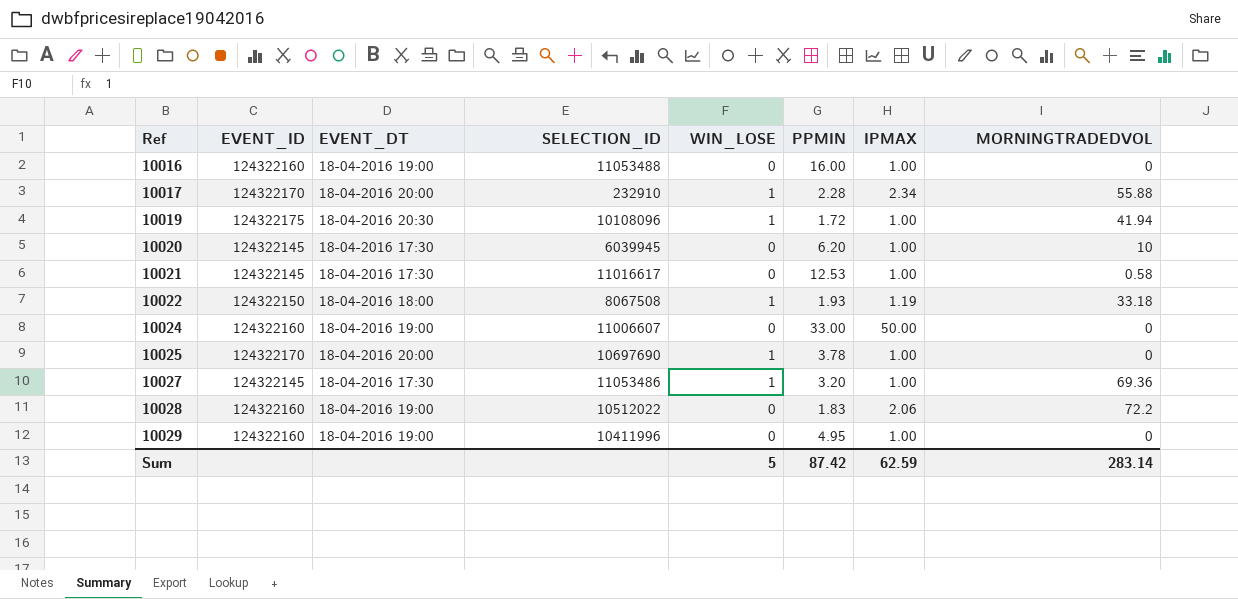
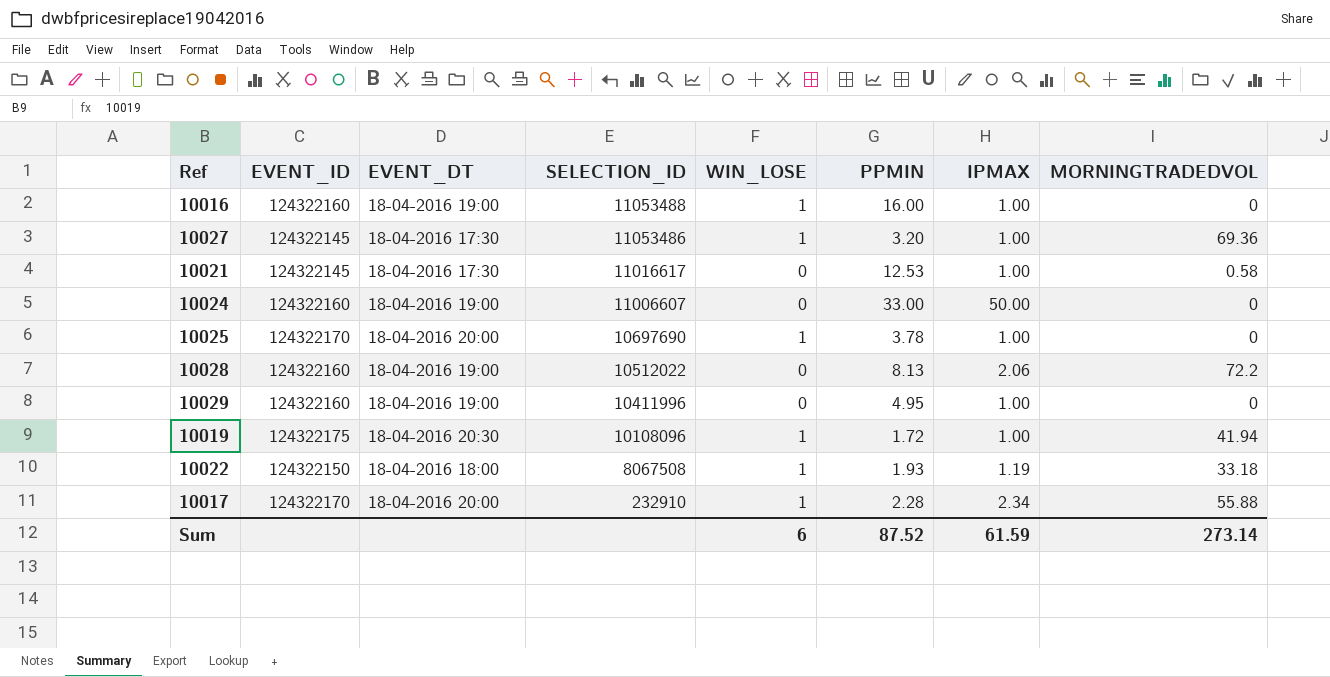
row order: Ref ascending -> SELECTION_ID descending
row 10020: 124322145 | 18-04-2016 17:30 | 6039945 | 0 | 6.20 | 1.00 | 10 -> none
10016 | WIN_LOSE: 0 -> 1
10028 | PPMIN: 1.83 -> 8.13
Sum | WIN_LOSE: 5 -> 6
Sum | PPMIN: 87.42 -> 87.52
Sum | IPMAX: 62.59 -> 61.59
Sum | MORNINGTRADEDVOL: 283.14 -> 273.14

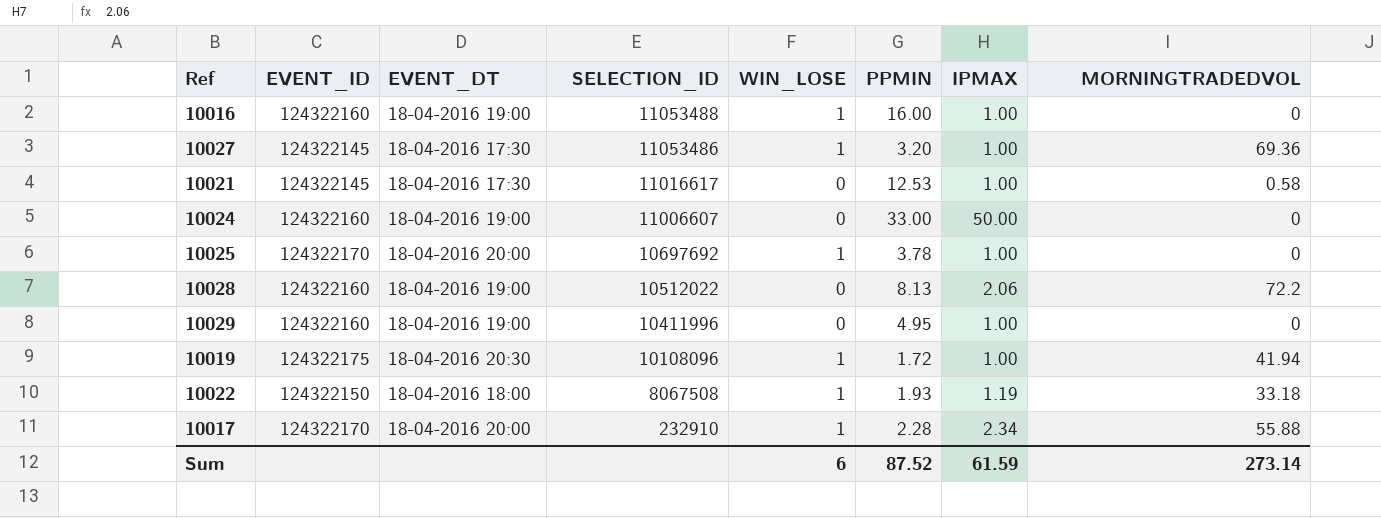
10025 | SELECTION_ID: 10697690 -> 10697692

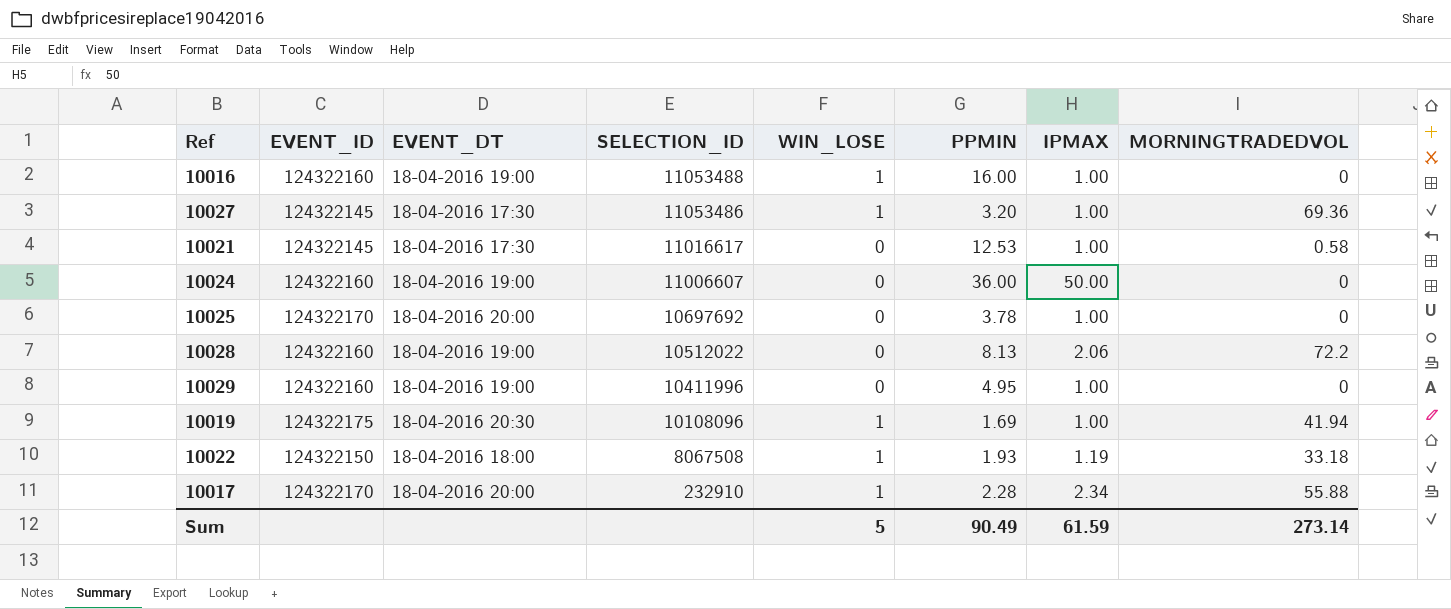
10024 | PPMIN: 33.00 -> 36.00
10025 | WIN_LOSE: 1 -> 0
10019 | PPMIN: 1.72 -> 1.69
Sum | WIN_LOSE: 6 -> 5
Sum | PPMIN: 87.52 -> 90.49

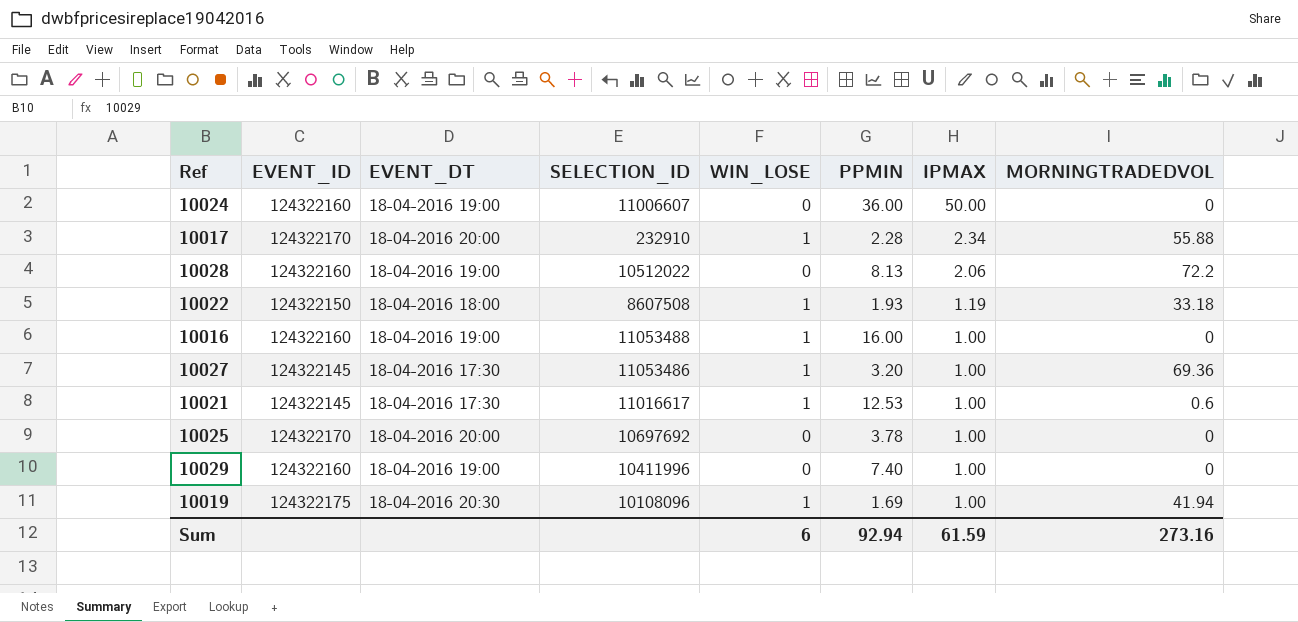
row order: SELECTION_ID descending -> IPMAX descending
10022 | SELECTION_ID: 8067508 -> 8607508
10021 | WIN_LOSE: 0 -> 1
10021 | MORNINGTRADEDVOL: 0.58 -> 0.6
10029 | PPMIN: 4.95 -> 7.40
Sum | WIN_LOSE: 5 -> 6
Sum | PPMIN: 90.49 -> 92.94
Sum | MORNINGTRADEDVOL: 273.14 -> 273.16

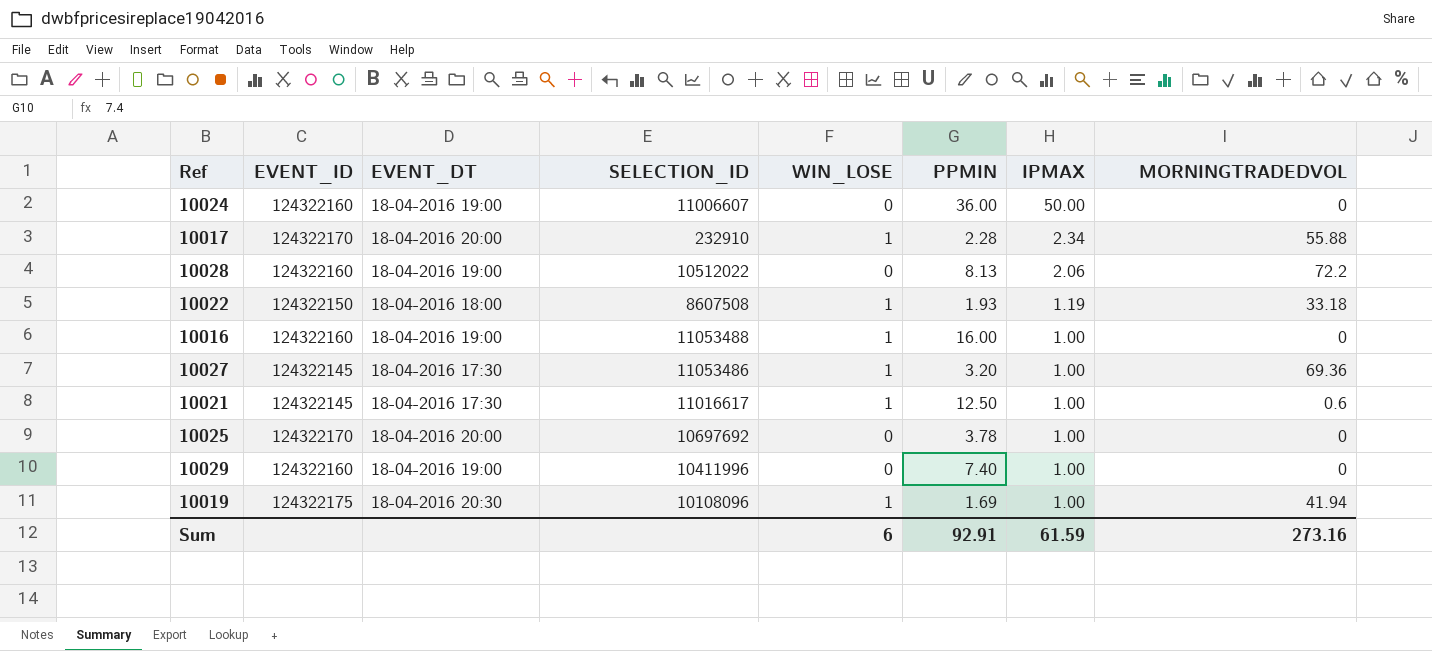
10021 | PPMIN: 12.53 -> 12.50
Sum | PPMIN: 92.94 -> 92.91

